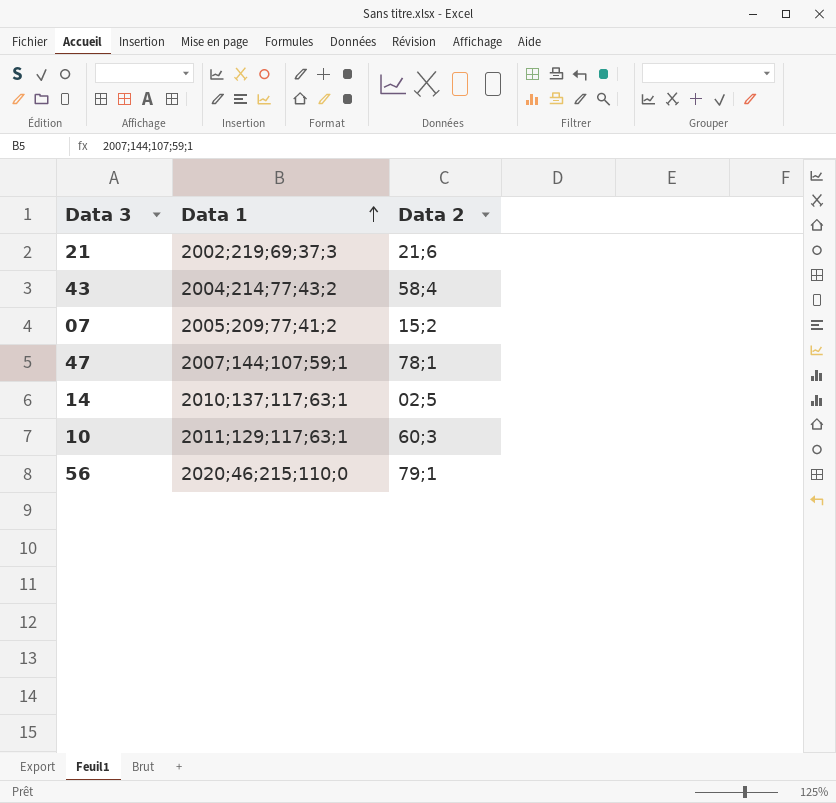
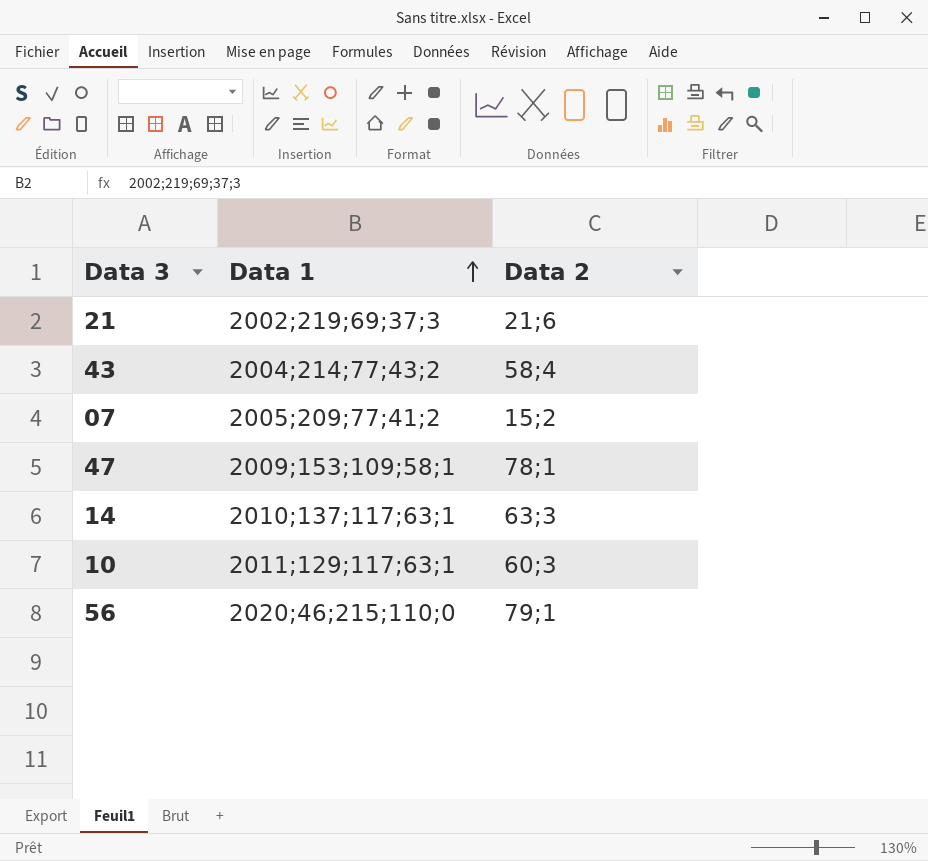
47 | Data 1: 2007;144;107;59;1 -> 2009;153;109;58;1
14 | Data 2: 02;5 -> 63;3

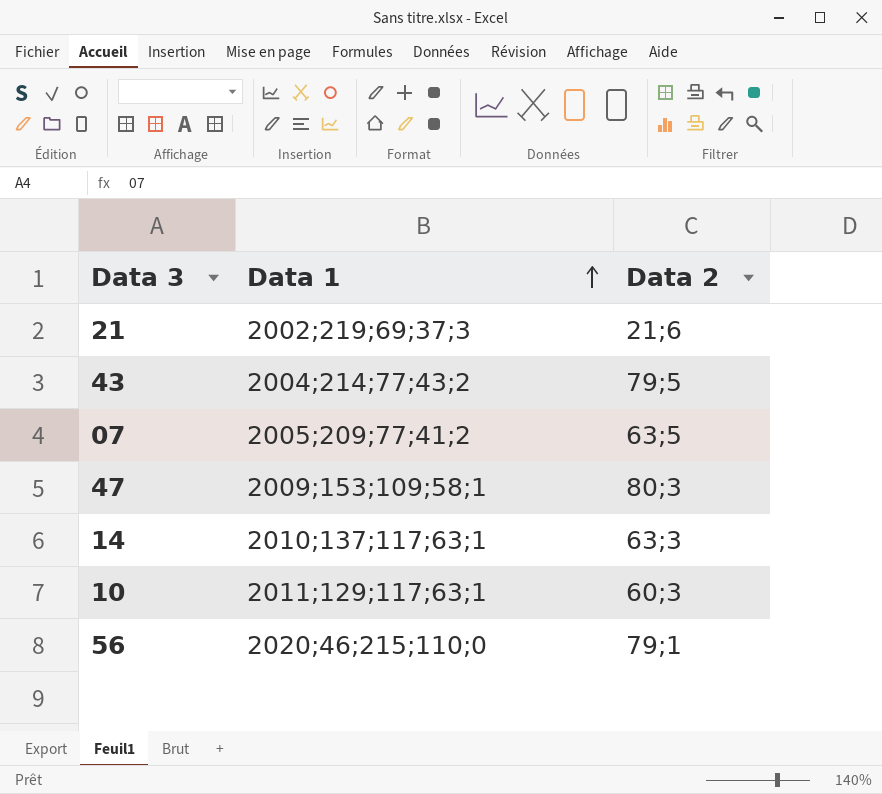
43 | Data 2: 58;4 -> 79;5
07 | Data 2: 15;2 -> 63;5
47 | Data 2: 78;1 -> 80;3

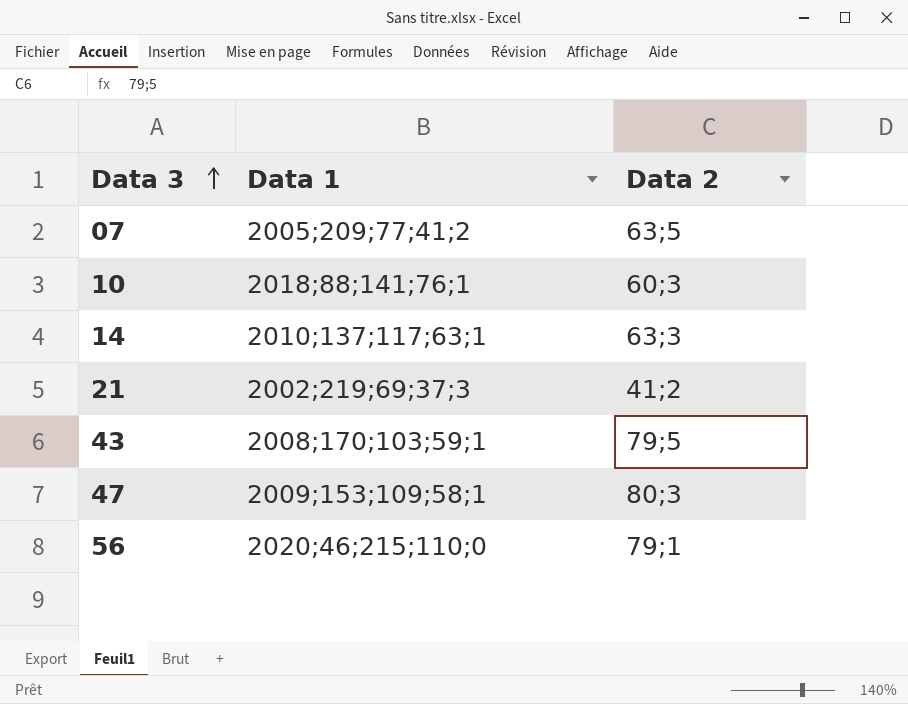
row order: Data 1 ascending -> Data 3 ascending
10 | Data 1: 2011;129;117;63;1 -> 2018;88;141;76;1
21 | Data 2: 21;6 -> 41;2
43 | Data 1: 2004;214;77;43;2 -> 2008;170;103;59;1

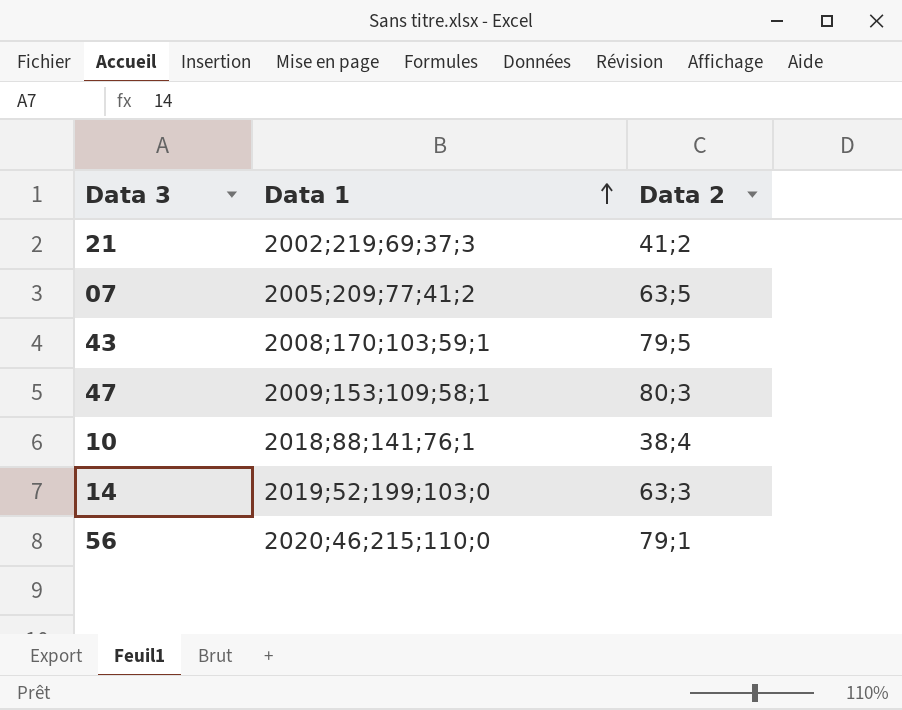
row order: Data 3 ascending -> Data 1 ascending
10 | Data 2: 60;3 -> 38;4
14 | Data 1: 2010;137;117;63;1 -> 2019;52;199;103;0

